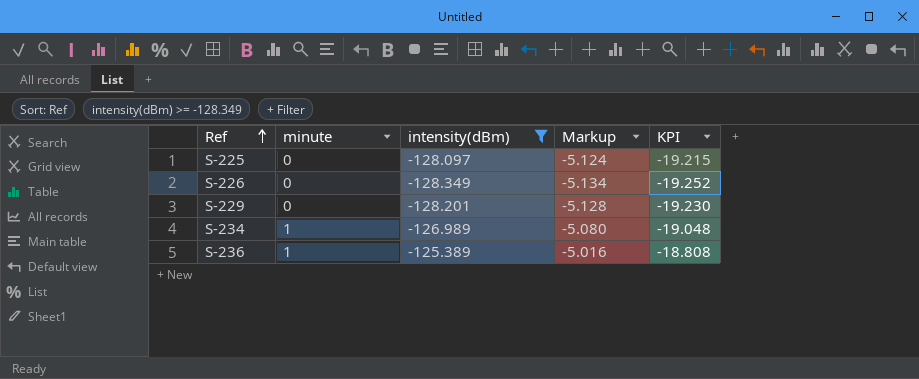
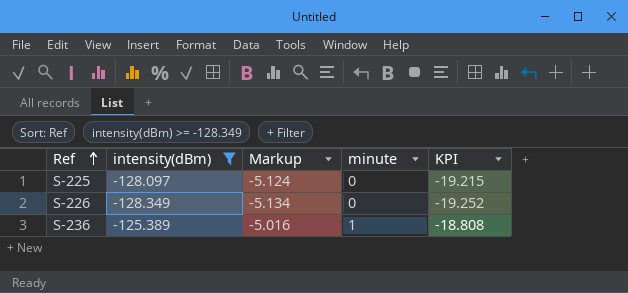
column minute | position: 2 -> 4
row S-229: 0 | -128.201 | -5.128 | -19.230 -> none
row S-234: 1 | -126.989 | -5.080 | -19.048 -> none

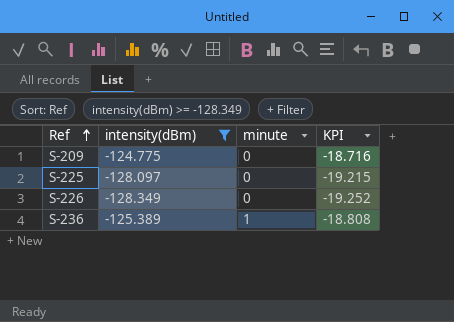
column Markup | formula: [intensity(dBm)] * 0.04 -> none
row S-209: none -> -124.775 | 0 | -18.716

